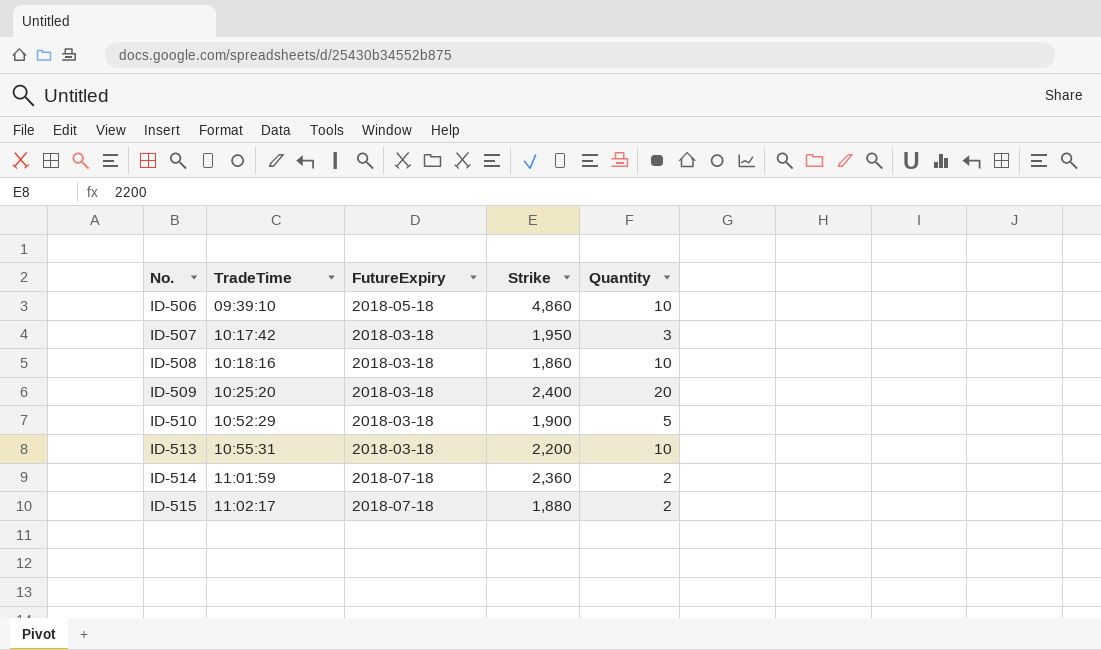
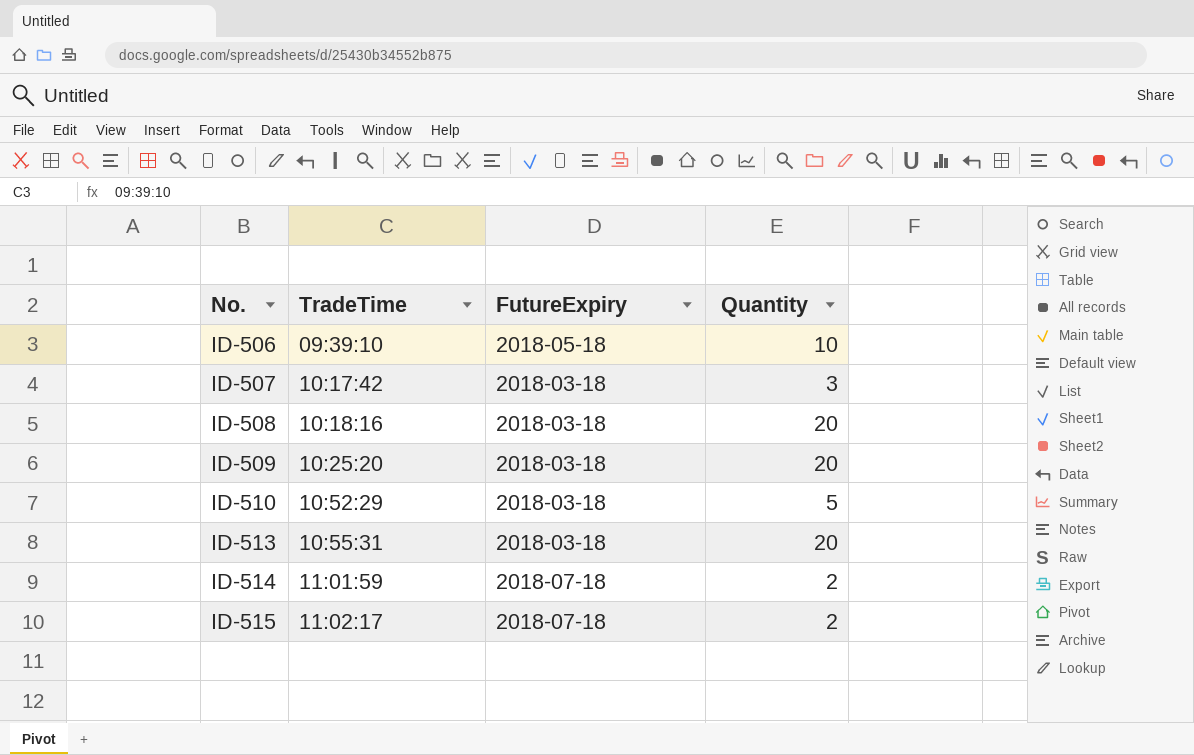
column Strike | position: 4 -> none
ID-508 | Quantity: 10 -> 20
ID-513 | Quantity: 10 -> 20

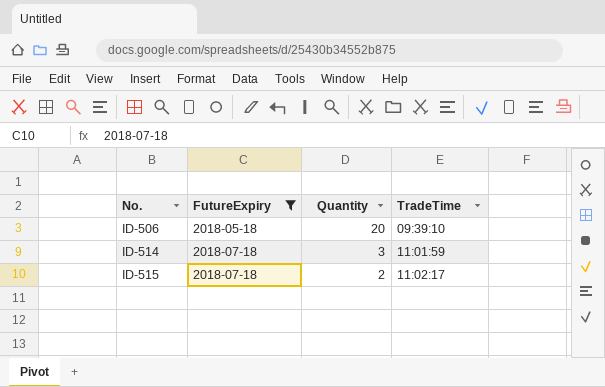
filter: none -> FutureExpiry != 2018-03-18
column TradeTime | position: 2 -> 4
ID-506 | Quantity: 10 -> 20
ID-514 | Quantity: 2 -> 3

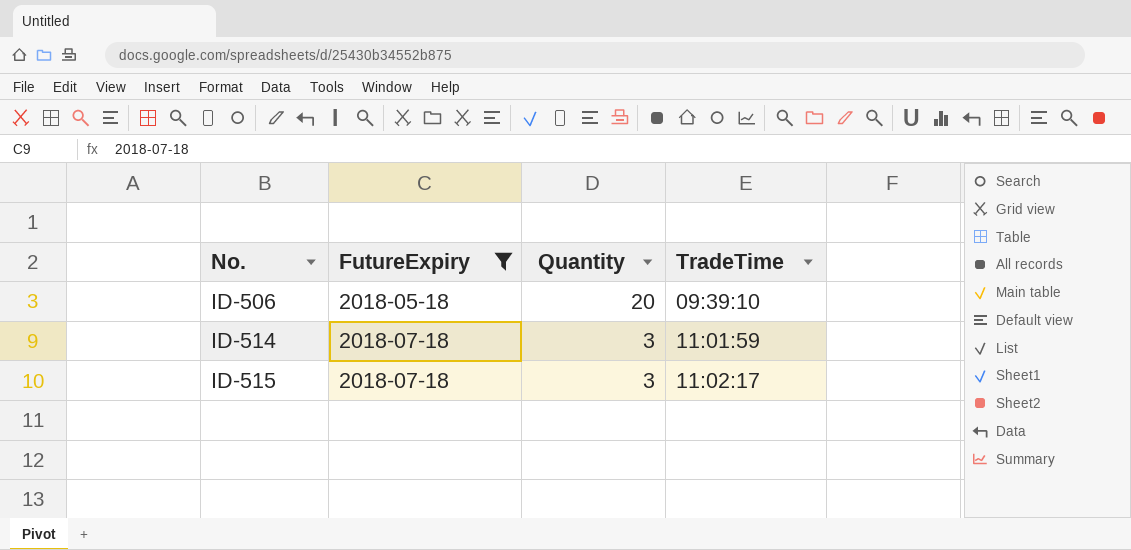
ID-515 | Quantity: 2 -> 3

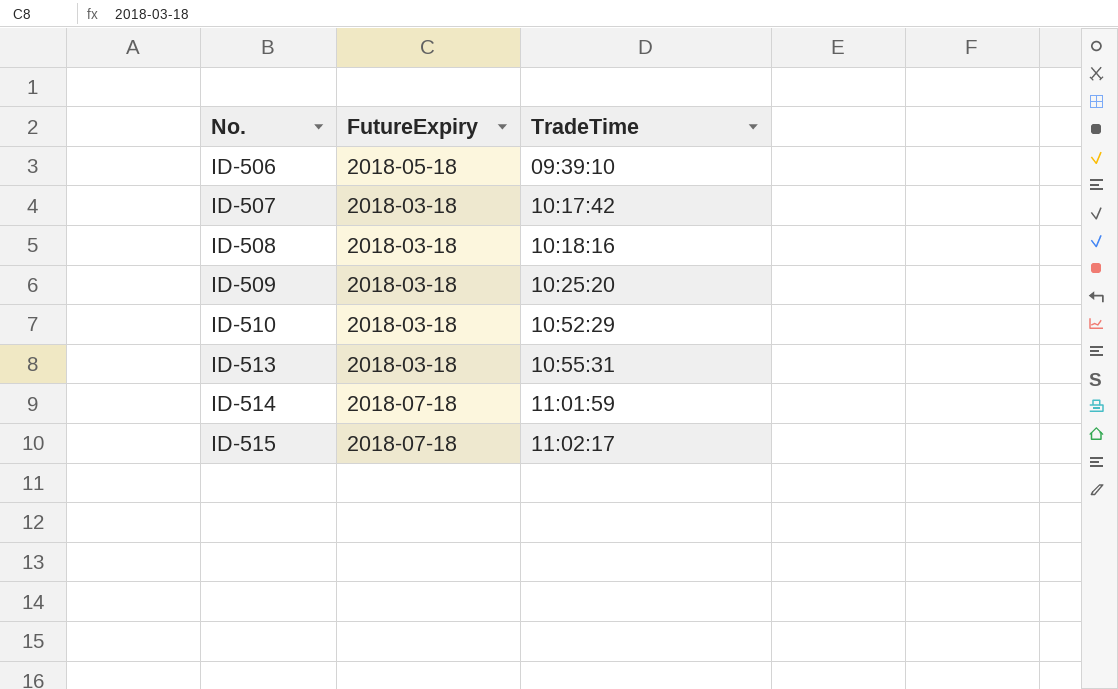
filter: FutureExpiry != 2018-03-18 -> none
column Quantity | position: 3 -> none

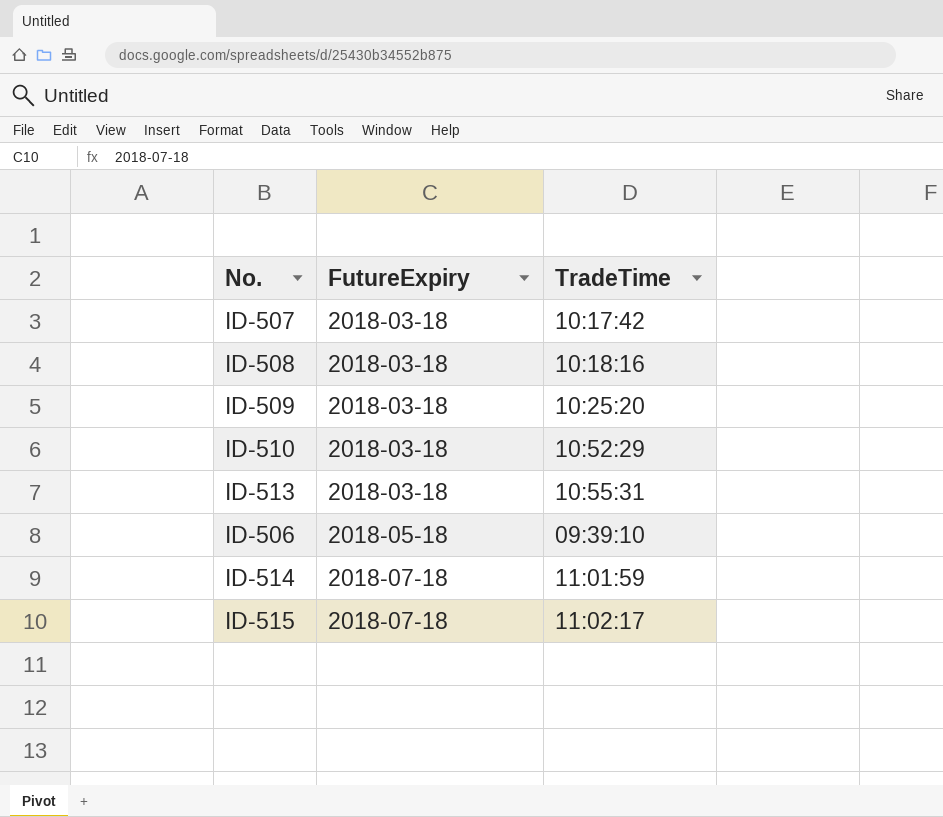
row order: No. ascending -> FutureExpiry ascending

